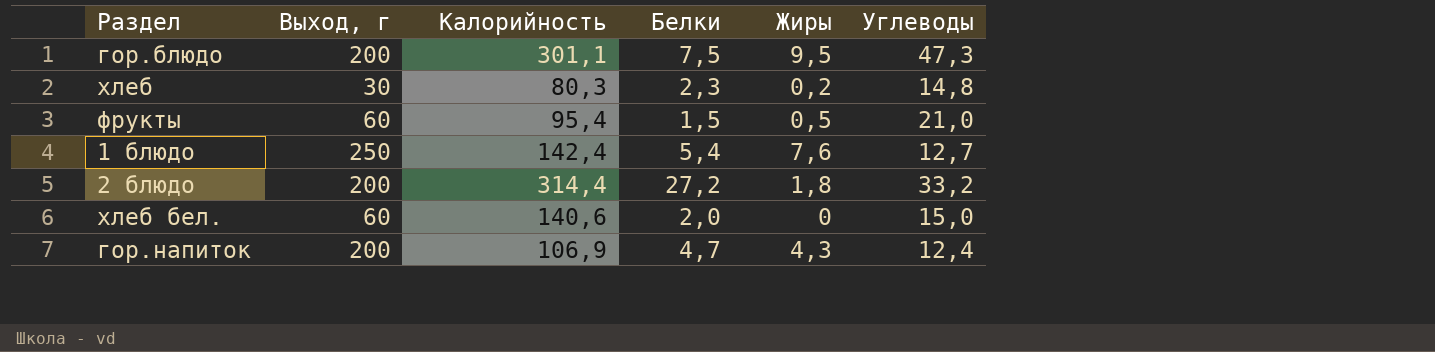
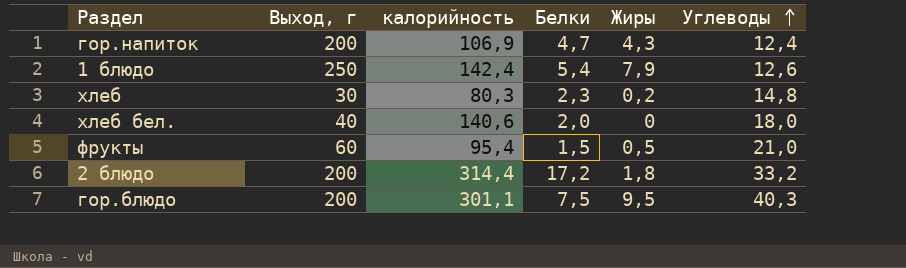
row order: none -> Углеводы ascending
column name: Калорийность -> калорийность
1 блюдо | Жиры: 7,6 -> 7,9
1 блюдо | Углеводы: 12,7 -> 12,6
хлеб бел. | Выход, г: 60 -> 40
хлеб бел. | Углеводы: 15,0 -> 18,0
2 блюдо | Белки: 27,2 -> 17,2
гор.блюдо | Углеводы: 47,3 -> 40,3

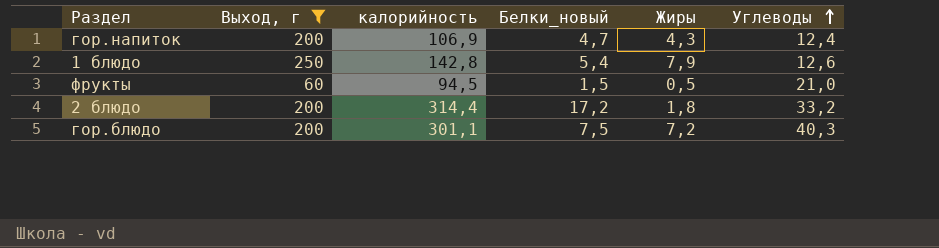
filter: none -> Выход, г >= 60
column name: Белки -> Белки_новый
1 блюдо | калорийность: 142,4 -> 142,8
фрукты | калорийность: 95,4 -> 94,5
гор.блюдо | Жиры: 9,5 -> 7,2

